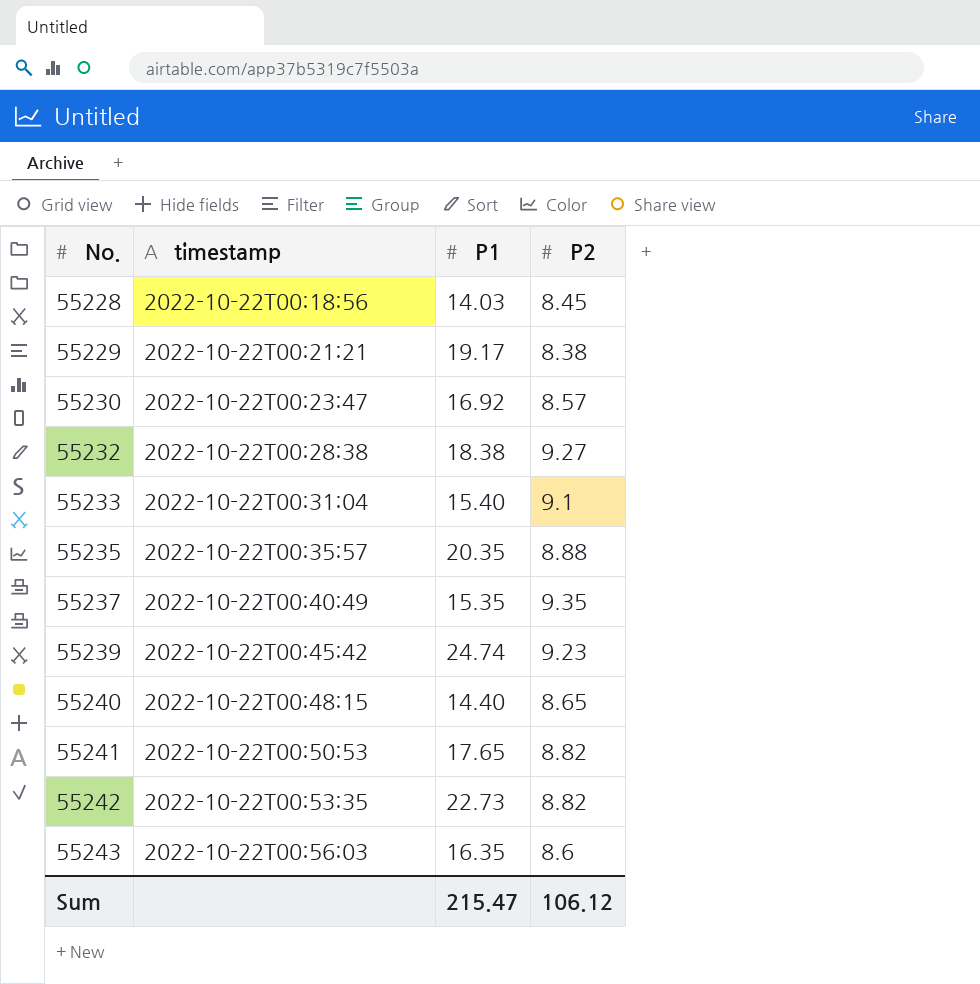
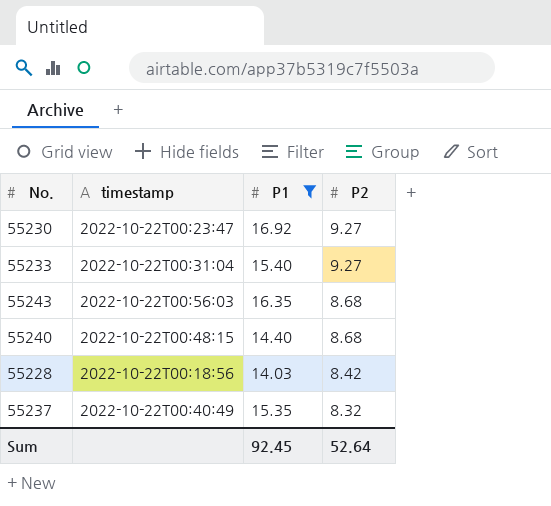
filter: none -> P1 <= 16.92
row order: No. ascending -> P2 descending
55230 | P2: 8.57 -> 9.27
55233 | P2: 9.1 -> 9.27
55243 | P2: 8.6 -> 8.68
55240 | P2: 8.65 -> 8.68
55228 | P2: 8.45 -> 8.42
55237 | P2: 9.35 -> 8.32
Sum | P1: 215.47 -> 92.45
Sum | P2: 106.12 -> 52.64

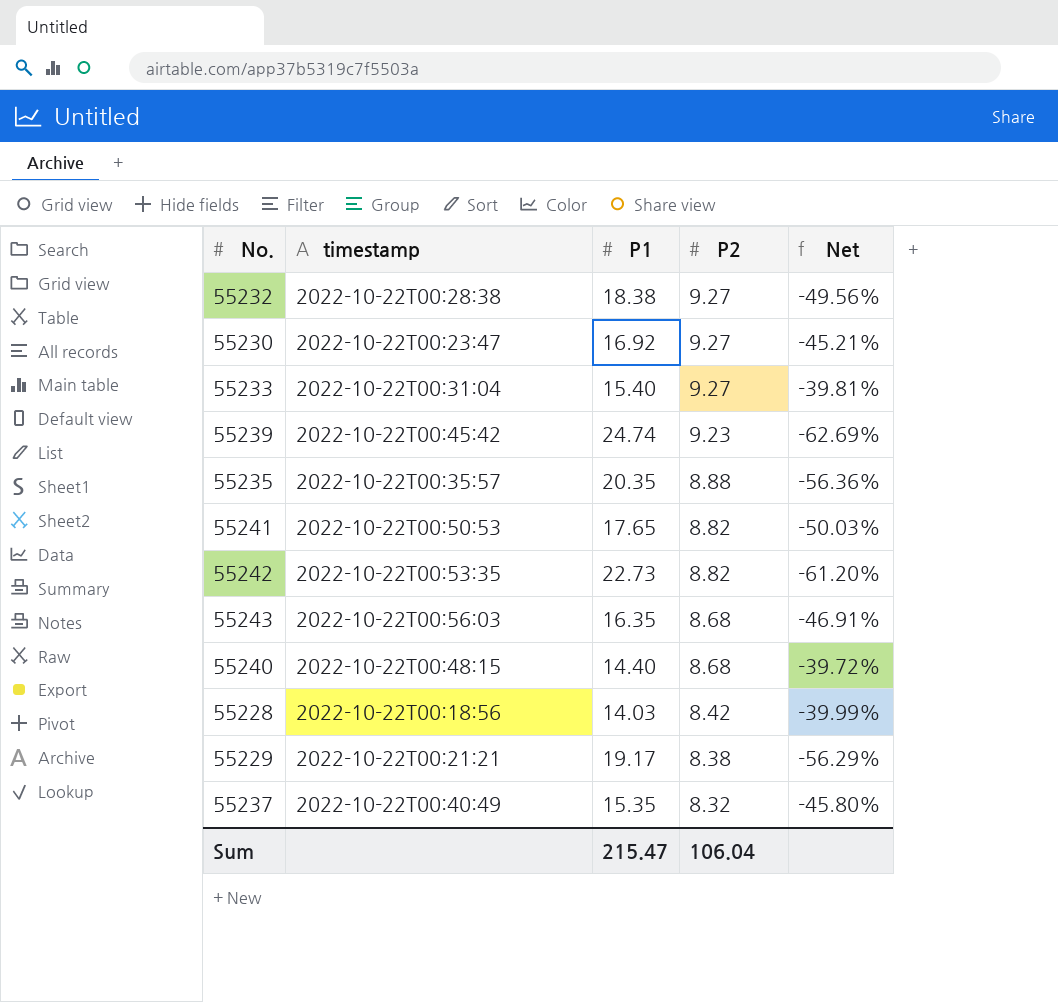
filter: P1 <= 16.92 -> none
column Net | formula: none -> ([P2] - [P1]) / [P1]
Sum | P1: 92.45 -> 215.47
Sum | P2: 52.64 -> 106.04

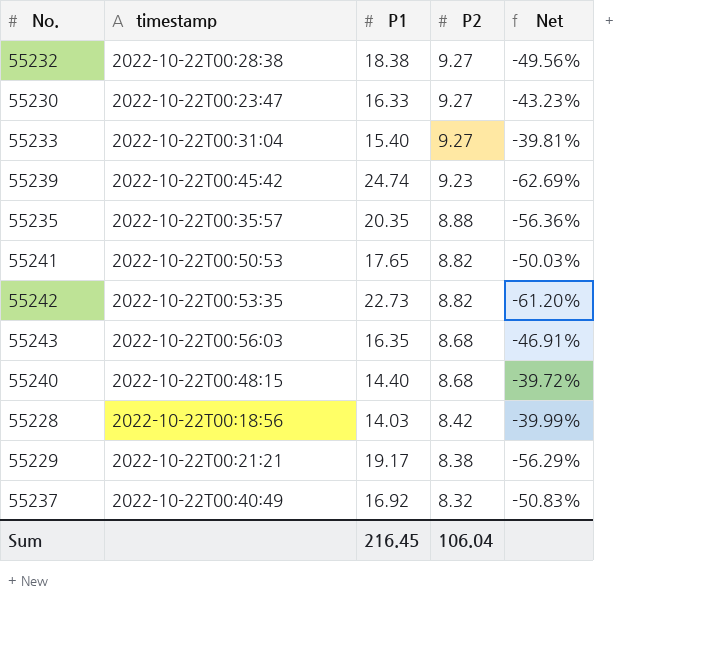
55230 | P1: 16.92 -> 16.33
55230 | Net: -45.21% -> -43.23%
55237 | P1: 15.35 -> 16.92
55237 | Net: -45.80% -> -50.83%
Sum | P1: 215.47 -> 216.45

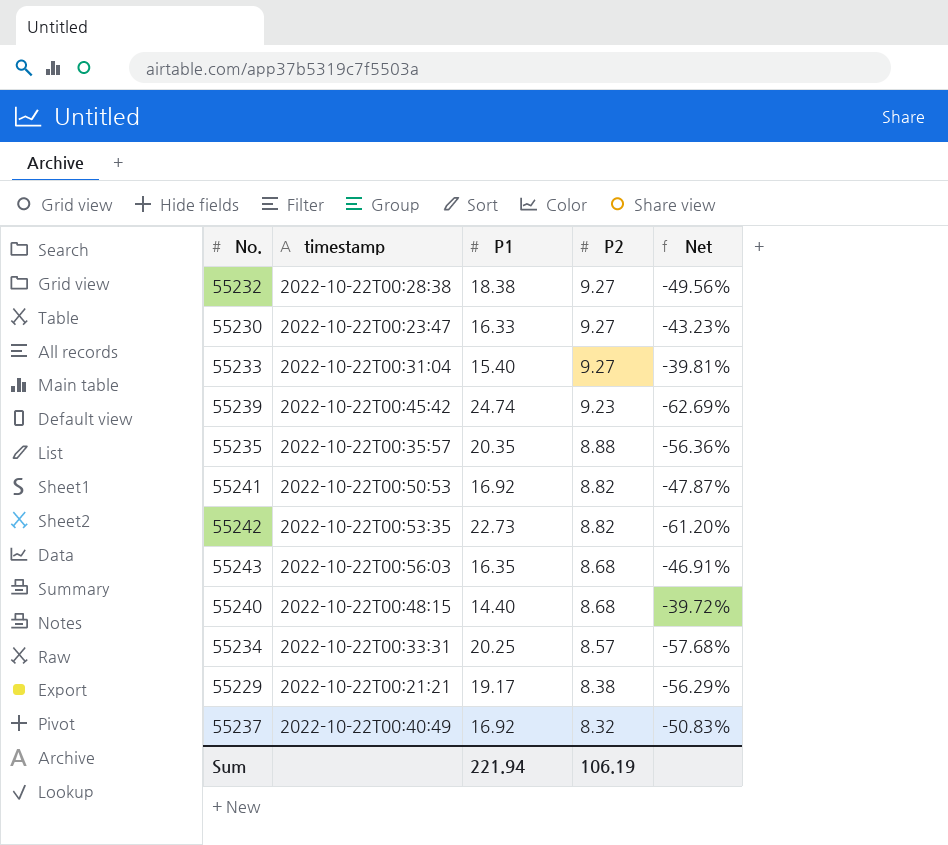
row 55228: 2022-10-22T00:18:56 | 14.03 | 8.42 | -39.99% -> none
55241 | P1: 17.65 -> 16.92
55241 | Net: -50.03% -> -47.87%
row 55234: none -> 2022-10-22T00:33:31 | 20.25 | 8.57 | -57.68%
Sum | P1: 216.45 -> 221.94
Sum | P2: 106.04 -> 106.19

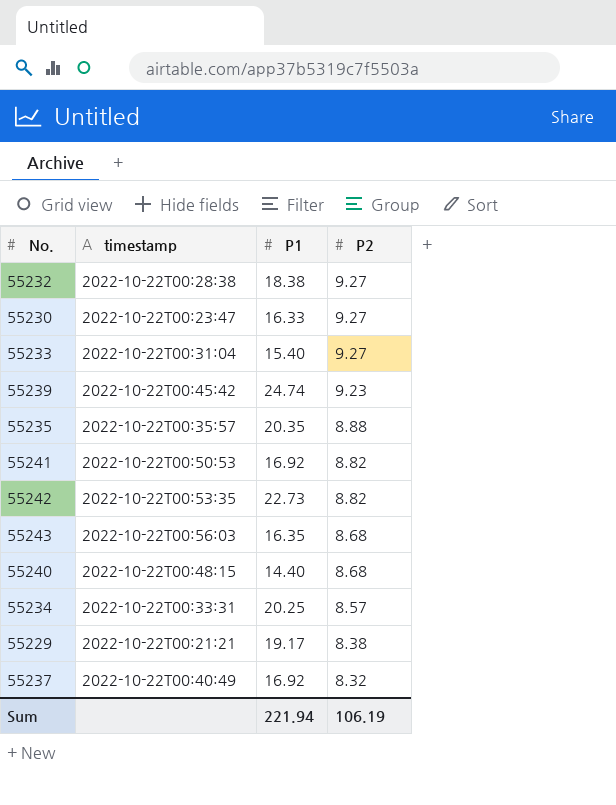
column Net | formula: ([P2] - [P1]) / [P1] -> none

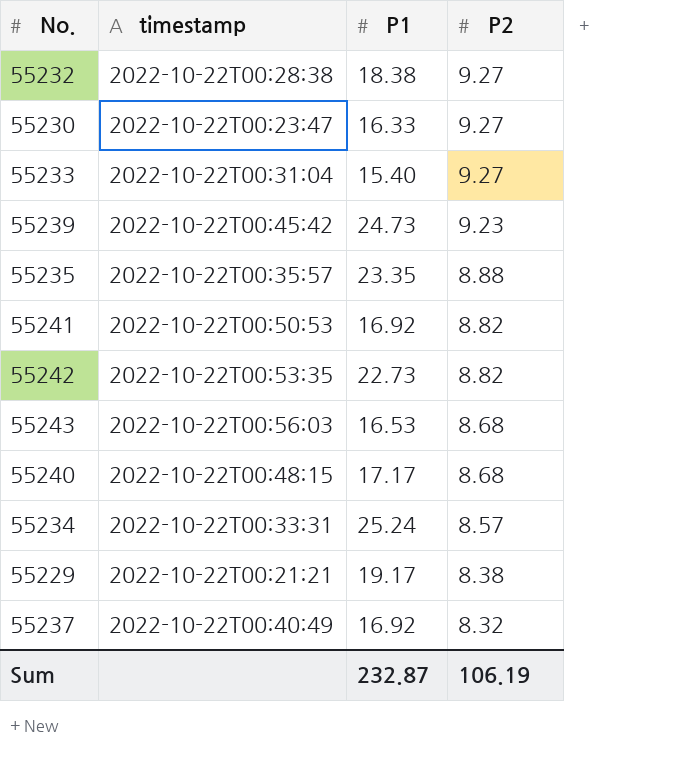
55239 | P1: 24.74 -> 24.73
55235 | P1: 20.35 -> 23.35
55243 | P1: 16.35 -> 16.53
55240 | P1: 14.40 -> 17.17
55234 | P1: 20.25 -> 25.24
Sum | P1: 221.94 -> 232.87

